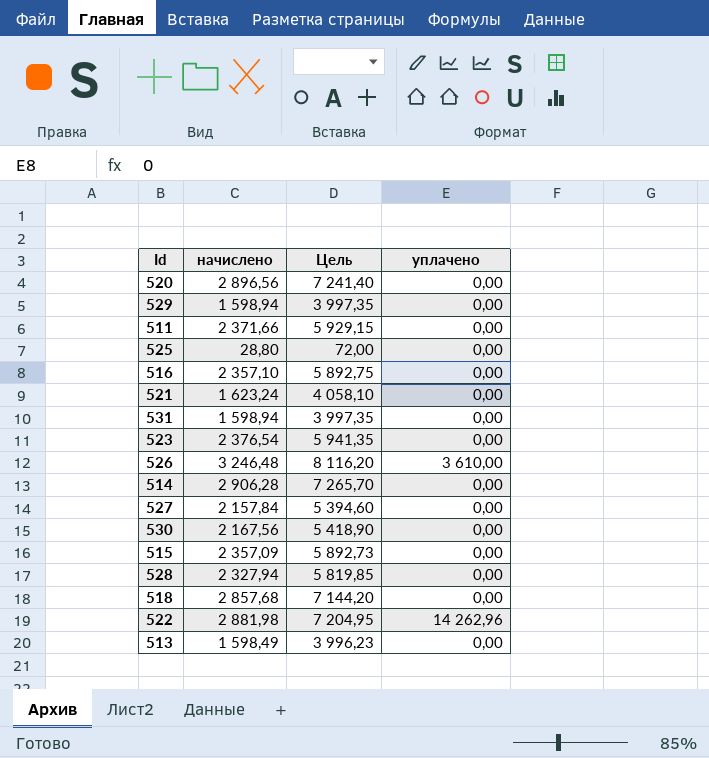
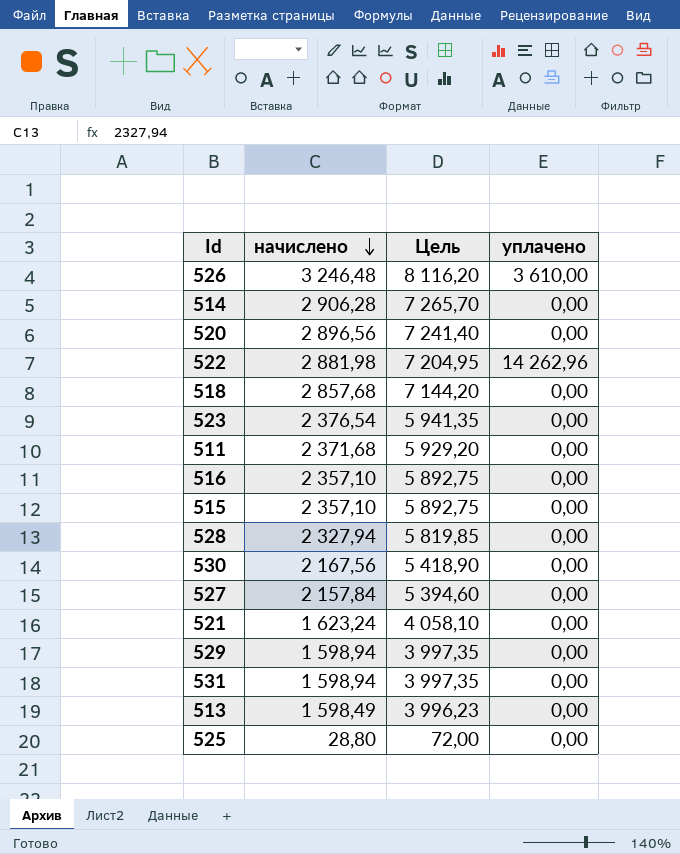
row order: none -> начислено descending
511 | начислено: 2 371,66 -> 2 371,68
511 | Цель: 5 929,15 -> 5 929,20
515 | начислено: 2 357,09 -> 2 357,10
515 | Цель: 5 892,73 -> 5 892,75

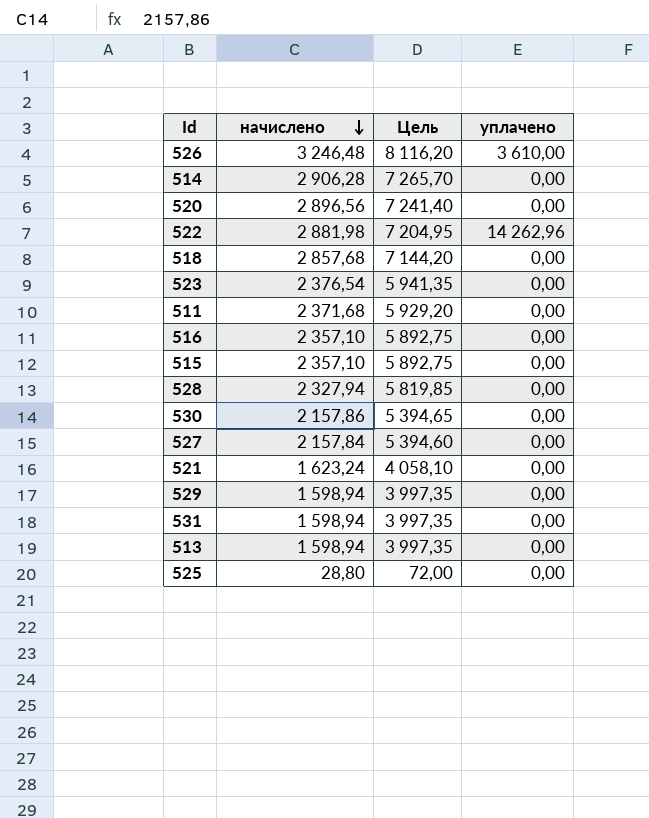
530 | начислено: 2 167,56 -> 2 157,86
530 | Цель: 5 418,90 -> 5 394,65
513 | начислено: 1 598,49 -> 1 598,94
513 | Цель: 3 996,23 -> 3 997,35

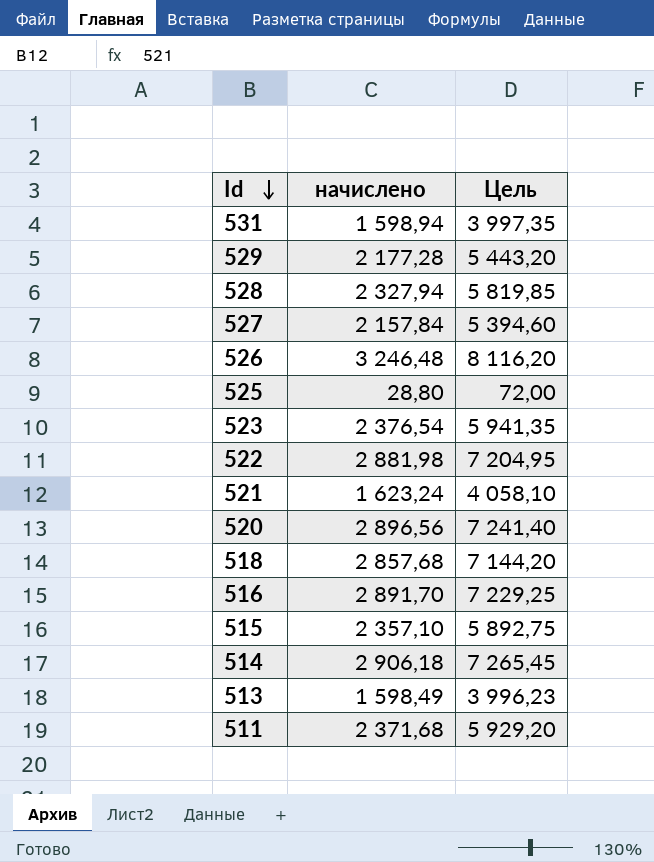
row order: начислено descending -> Id descending
column уплачено | position: 4 -> none
row 530: 2 157,86 | 5 394,65 | 0,00 -> none
529 | начислено: 1 598,94 -> 2 177,28
529 | Цель: 3 997,35 -> 5 443,20
516 | начислено: 2 357,10 -> 2 891,70
516 | Цель: 5 892,75 -> 7 229,25
514 | начислено: 2 906,28 -> 2 906,18
514 | Цель: 7 265,70 -> 7 265,45
513 | начислено: 1 598,94 -> 1 598,49
513 | Цель: 3 997,35 -> 3 996,23

